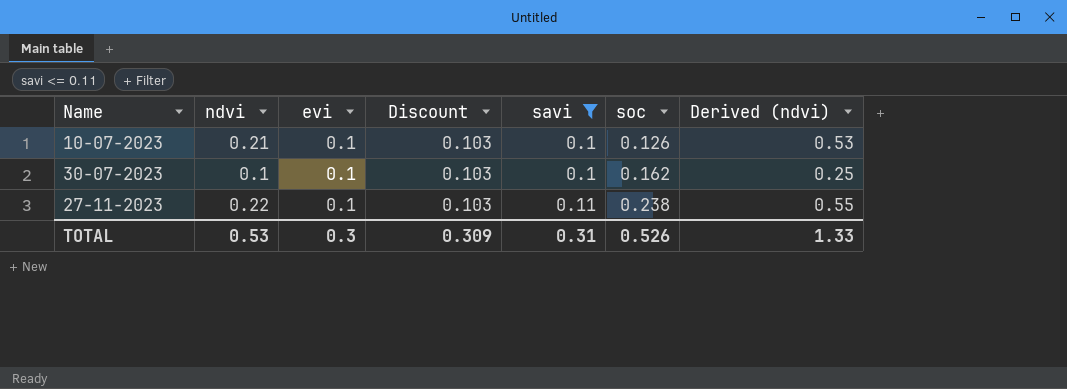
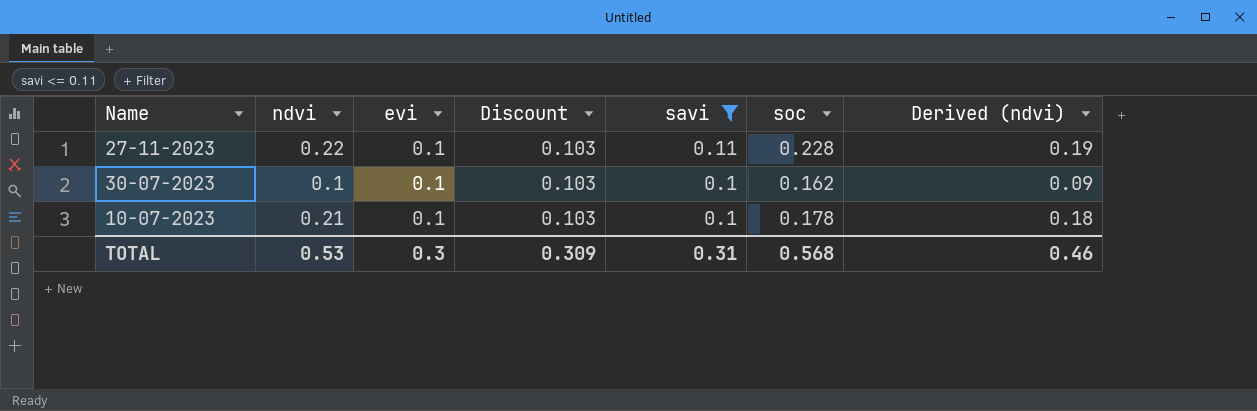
row order: Name ascending -> Name descending
column Derived (ndvi) | formula: [ndvi] * 2.5 -> [ndvi] * 0.85
27-11-2023 | soc: 0.238 -> 0.228
10-07-2023 | soc: 0.126 -> 0.178
TOTAL | soc: 0.526 -> 0.568
TOTAL | Derived (ndvi): 1.33 -> 0.46

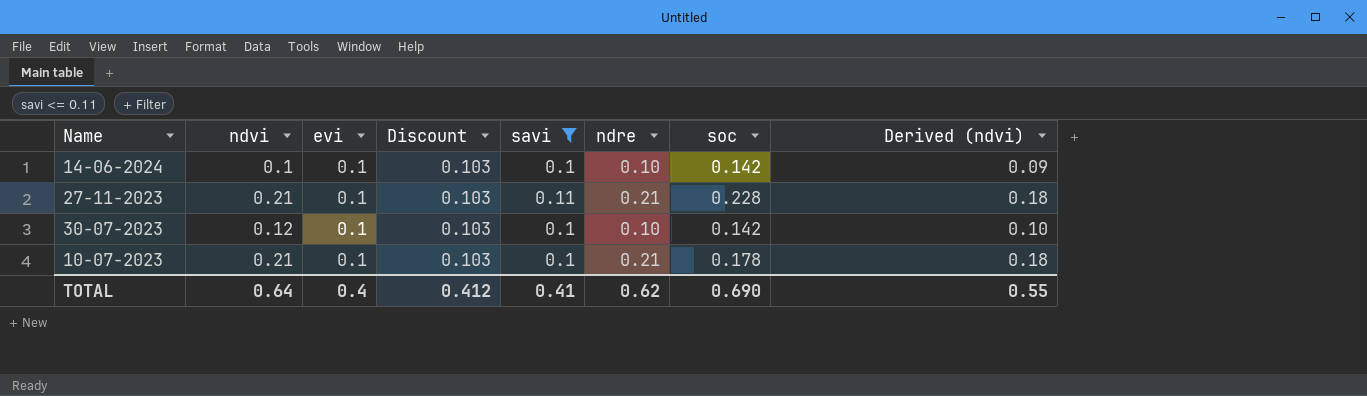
column ndre | position: none -> 6
row 14-06-2024: none -> 0.1 | 0.1 | 0.103 | 0.1 | 0.10 | 0.142 | 0.09
27-11-2023 | ndvi: 0.22 -> 0.21
27-11-2023 | Derived (ndvi): 0.19 -> 0.18
30-07-2023 | ndvi: 0.1 -> 0.12
30-07-2023 | soc: 0.162 -> 0.142
30-07-2023 | Derived (ndvi): 0.09 -> 0.10
TOTAL | ndvi: 0.53 -> 0.64
TOTAL | evi: 0.3 -> 0.4
TOTAL | Discount: 0.309 -> 0.412
TOTAL | savi: 0.31 -> 0.41
TOTAL | soc: 0.568 -> 0.690
TOTAL | Derived (ndvi): 0.46 -> 0.55

